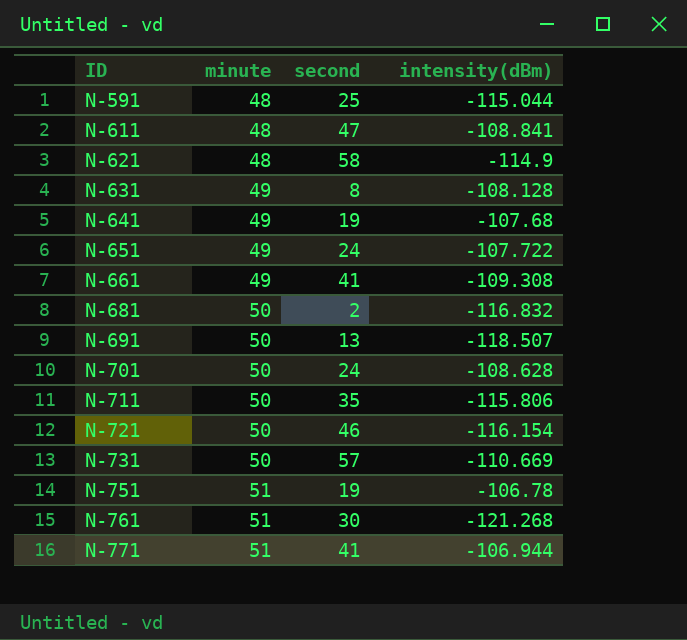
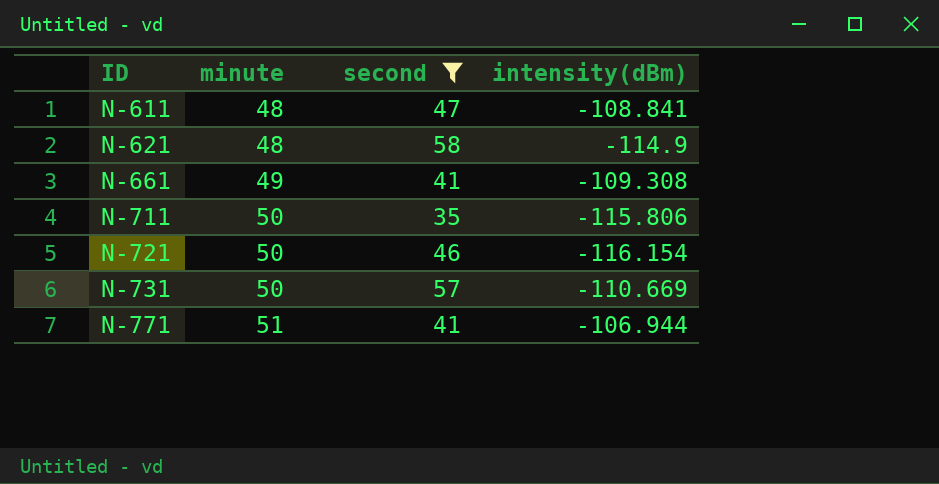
filter: none -> second >= 35

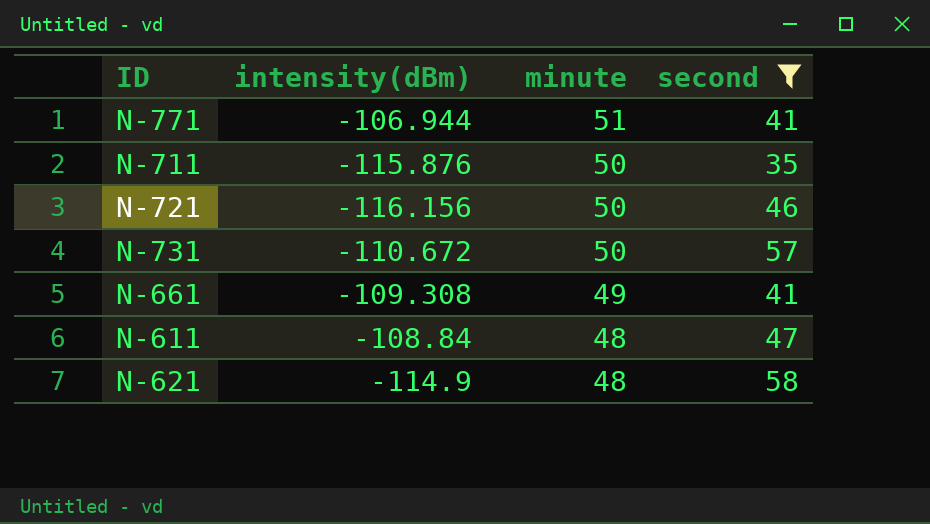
row order: ID ascending -> minute descending
column intensity(dBm) | position: 4 -> 2
N-711 | intensity(dBm): -115.806 -> -115.876
N-721 | intensity(dBm): -116.154 -> -116.156
N-731 | intensity(dBm): -110.669 -> -110.672
N-611 | intensity(dBm): -108.841 -> -108.84

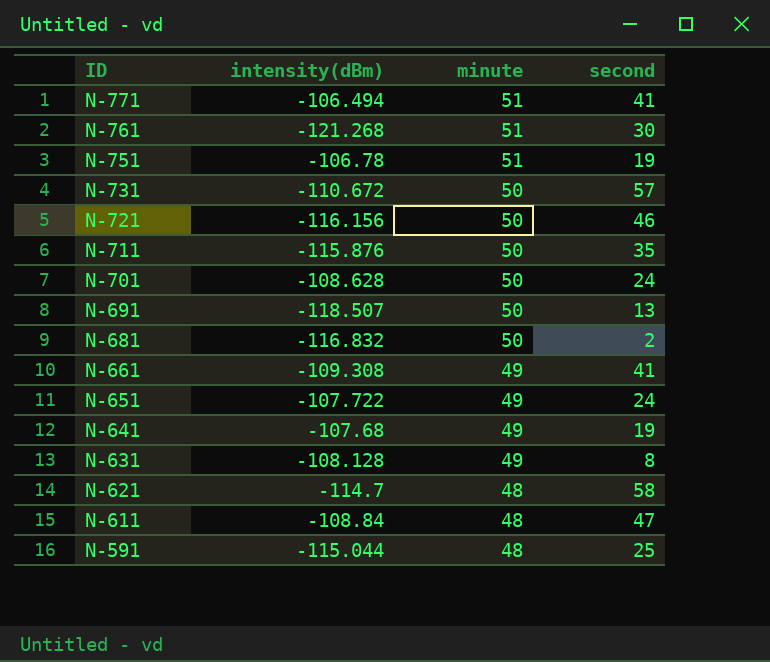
filter: second >= 35 -> none
row order: minute descending -> ID descending
N-771 | intensity(dBm): -106.944 -> -106.494
N-621 | intensity(dBm): -114.9 -> -114.7

